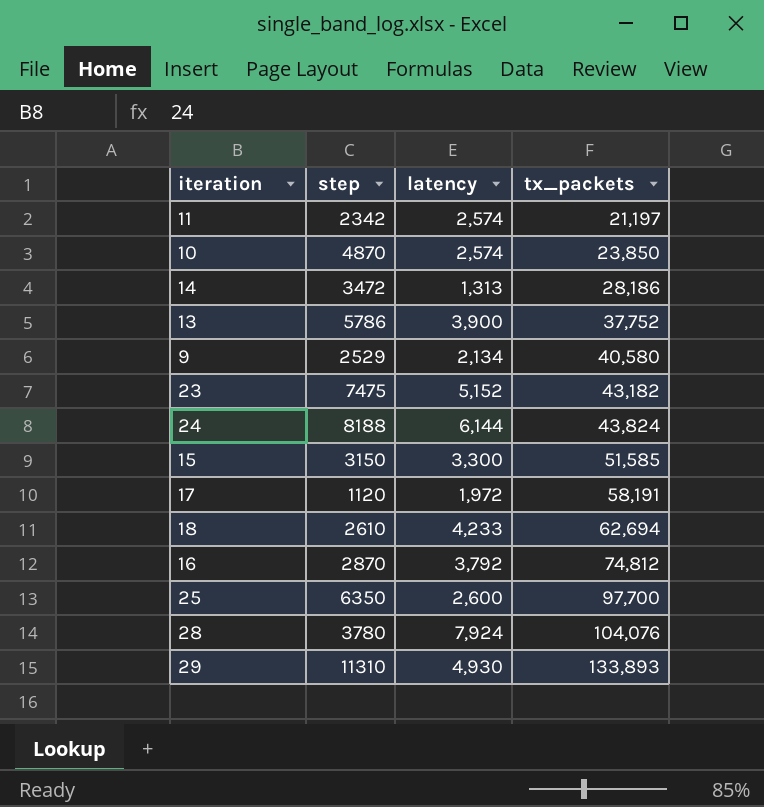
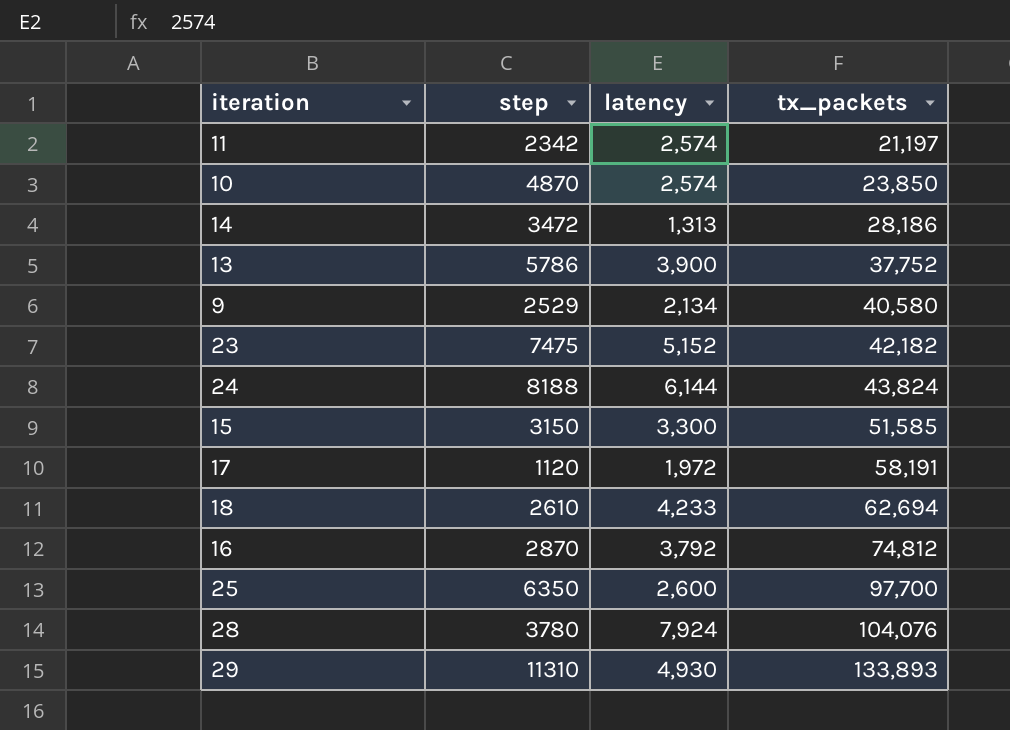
23 | tx_packets: 43,182 -> 42,182

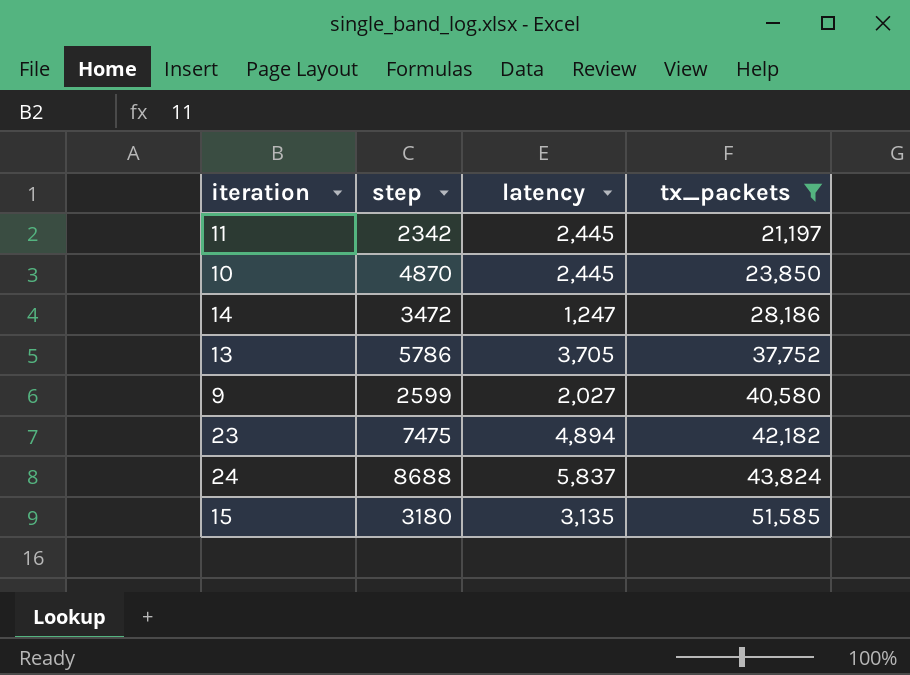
filter: none -> tx_packets <= 51,585
11 | latency: 2,574 -> 2,445
10 | latency: 2,574 -> 2,445
14 | latency: 1,313 -> 1,247
13 | latency: 3,900 -> 3,705
9 | step: 2529 -> 2599
9 | latency: 2,134 -> 2,027
23 | latency: 5,152 -> 4,894
24 | step: 8188 -> 8688
24 | latency: 6,144 -> 5,837
15 | step: 3150 -> 3180
15 | latency: 3,300 -> 3,135

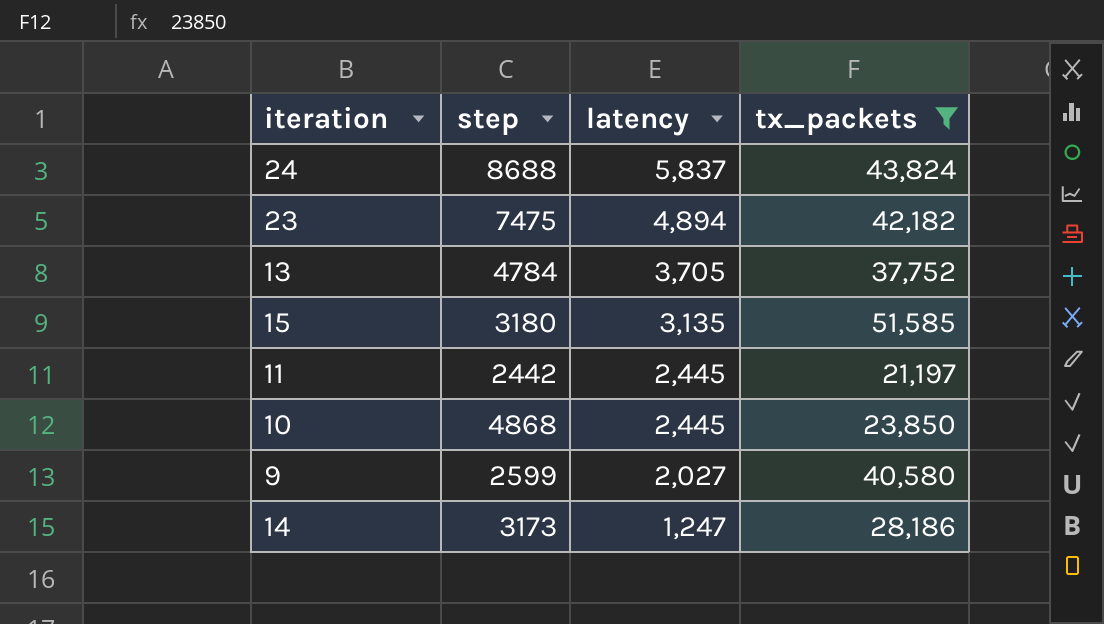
row order: tx_packets ascending -> latency descending
13 | step: 5786 -> 4784
11 | step: 2342 -> 2442
10 | step: 4870 -> 4868
14 | step: 3472 -> 3173

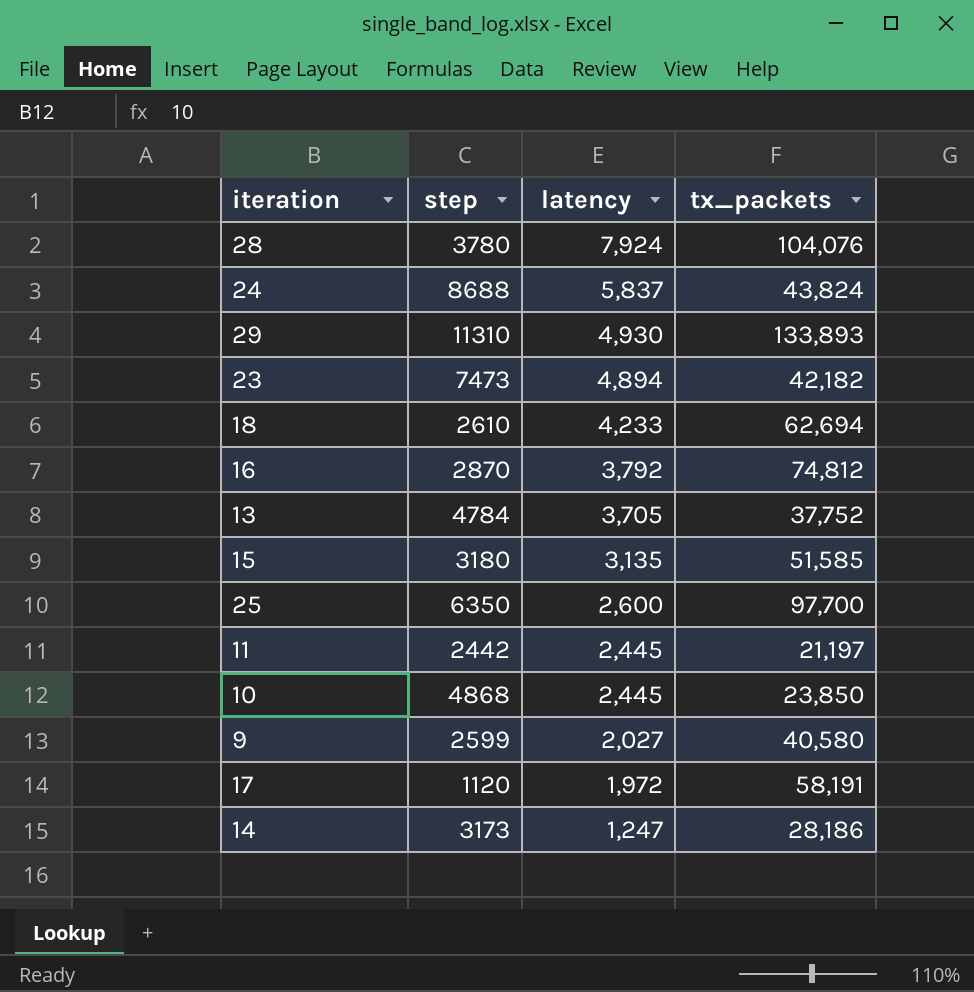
filter: tx_packets <= 51,585 -> none
23 | step: 7475 -> 7473

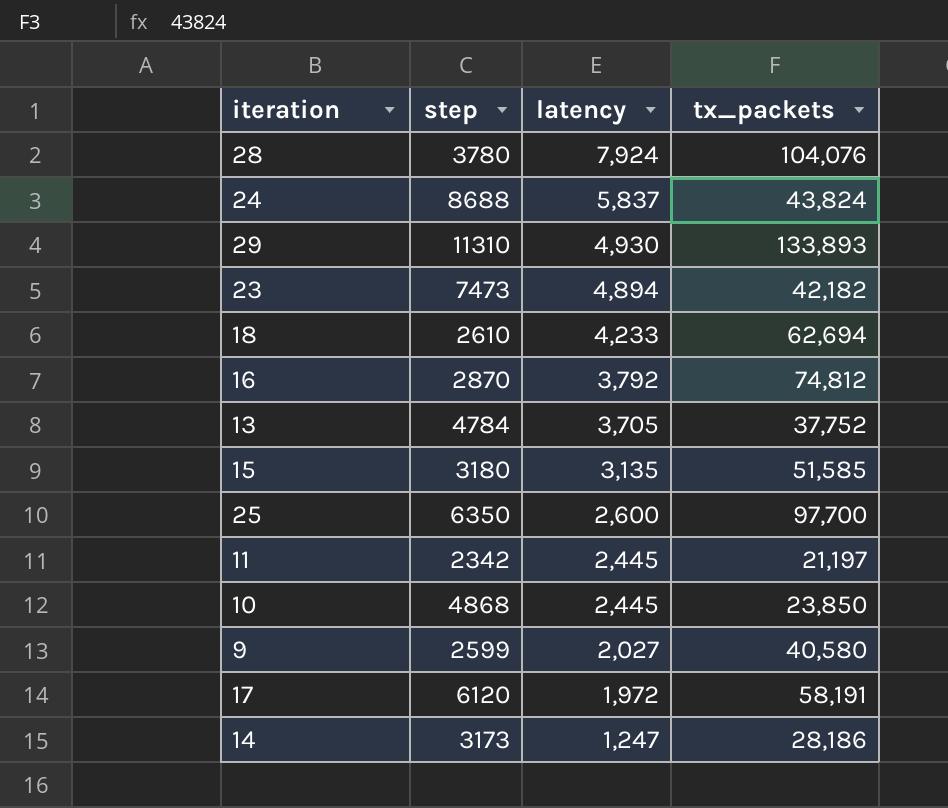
11 | step: 2442 -> 2342
17 | step: 1120 -> 6120

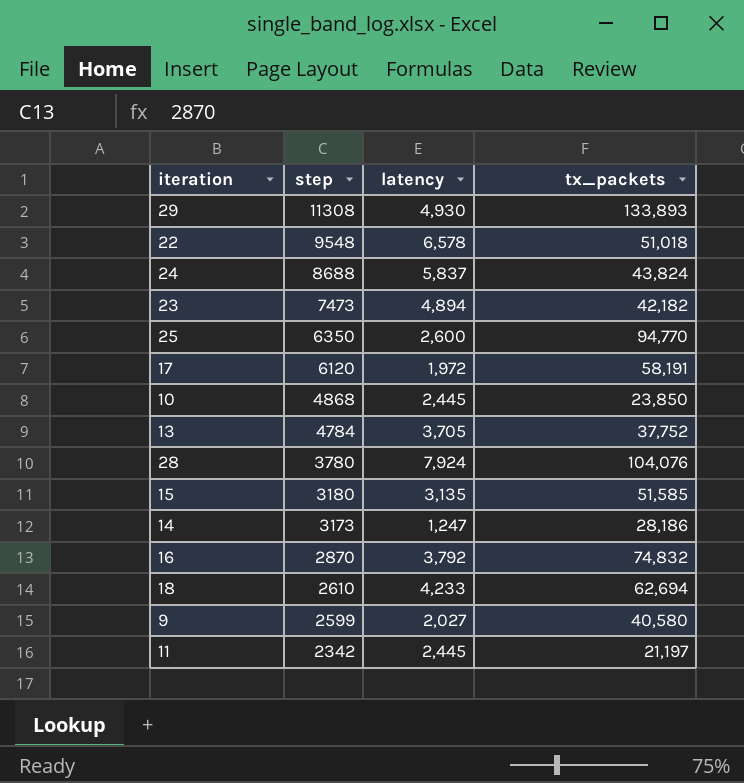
row order: latency descending -> step descending
29 | step: 11310 -> 11308
row 22: none -> 9548 | 6,578 | 51,018
25 | tx_packets: 97,700 -> 94,770
16 | tx_packets: 74,812 -> 74,832

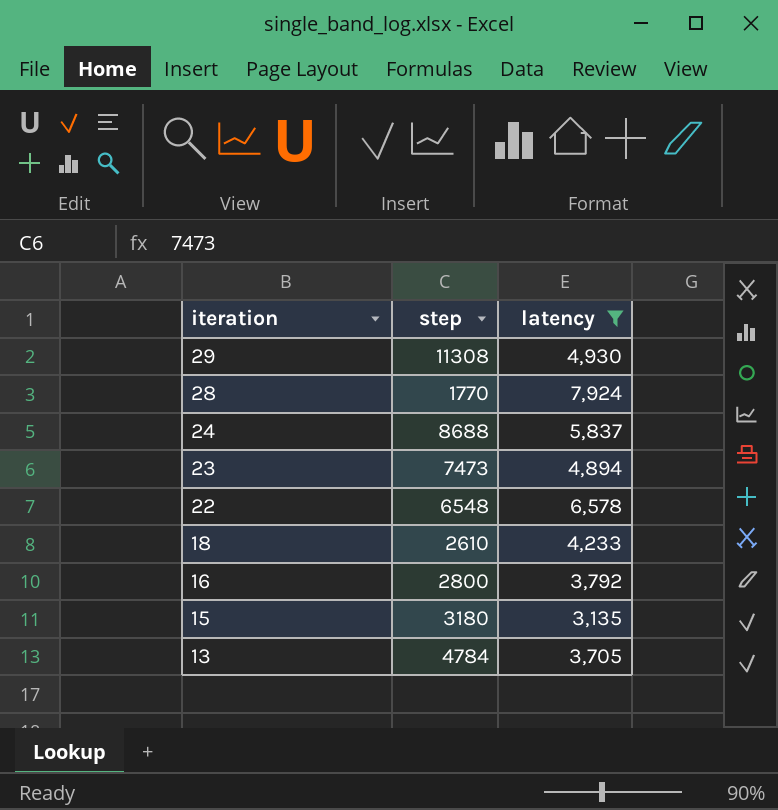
filter: none -> latency >= 3,135
row order: step descending -> iteration descending
column tx_packets | position: 4 -> none
28 | step: 3780 -> 1770
22 | step: 9548 -> 6548
16 | step: 2870 -> 2800

